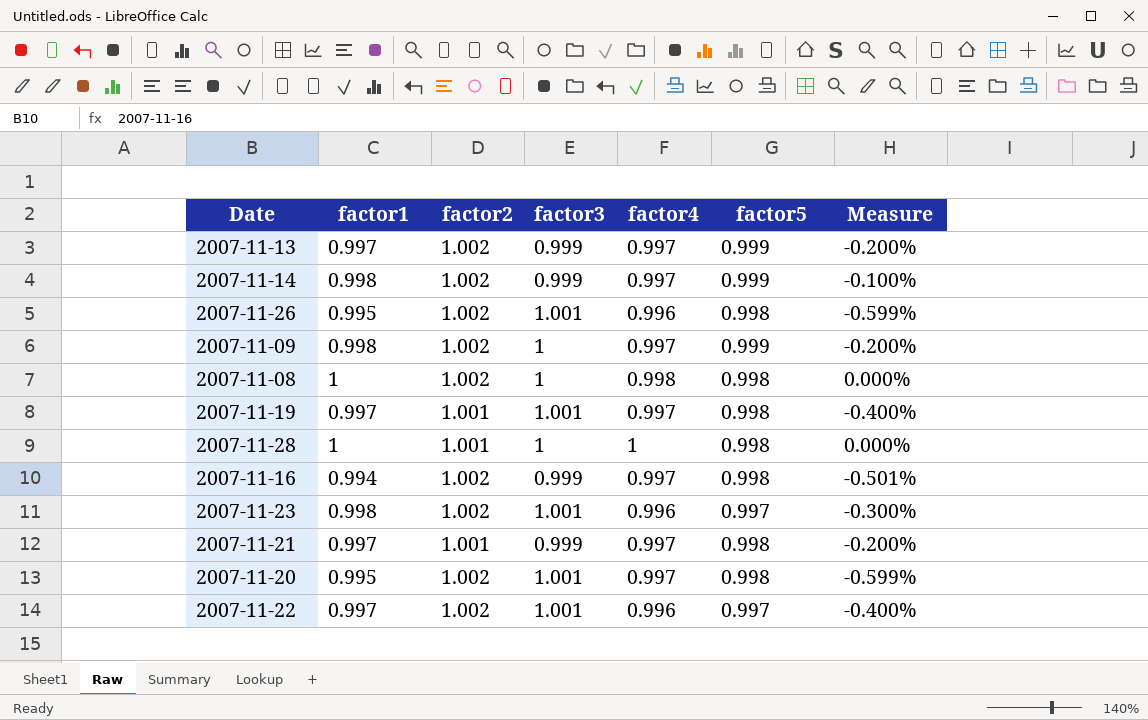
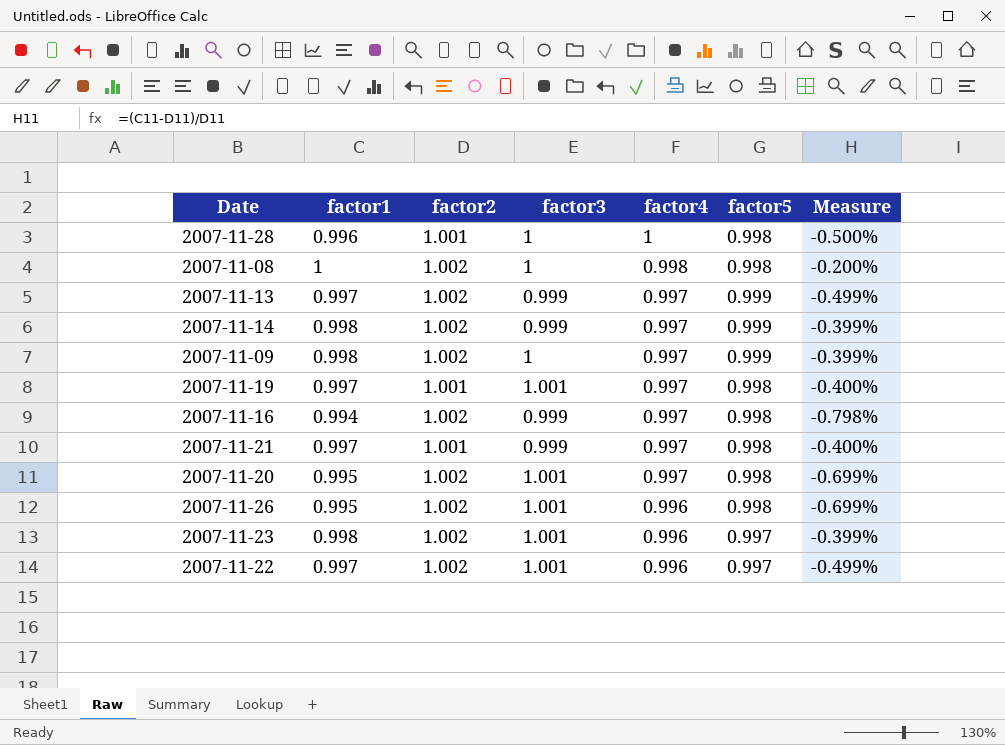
row order: none -> factor4 descending
column Measure | formula: ([factor1] - [factor3]) / [factor3] -> ([factor1] - [factor2]) / [factor2]
2007-11-28 | factor1: 1 -> 0.996

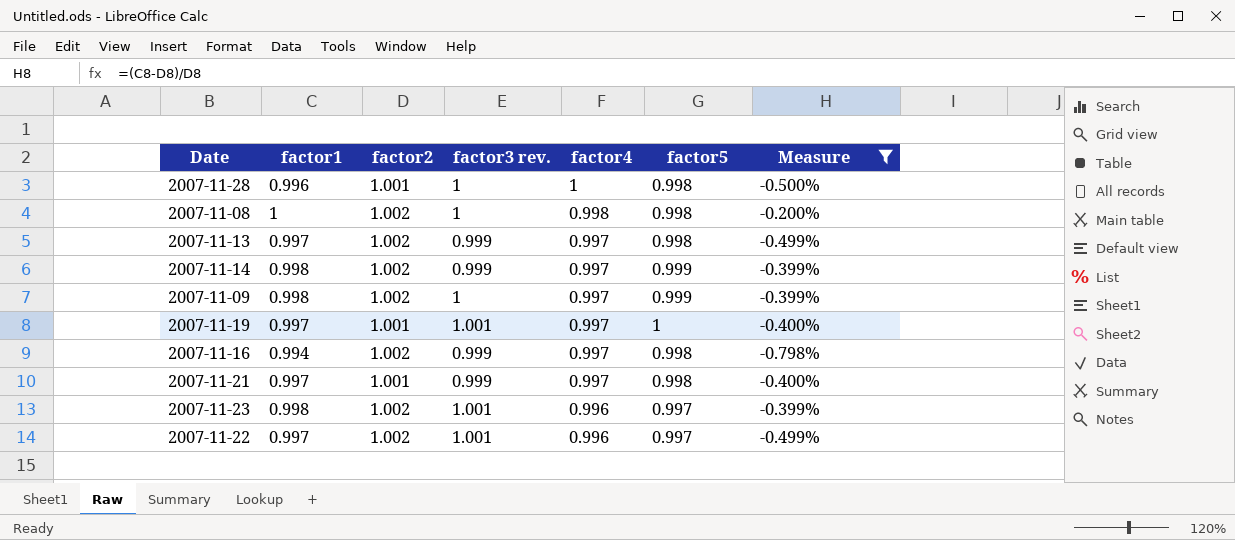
filter: none -> Measure != -0.699%
column name: factor3 -> factor3 rev.
2007-11-13 | factor5: 0.999 -> 0.998
2007-11-19 | factor5: 0.998 -> 1

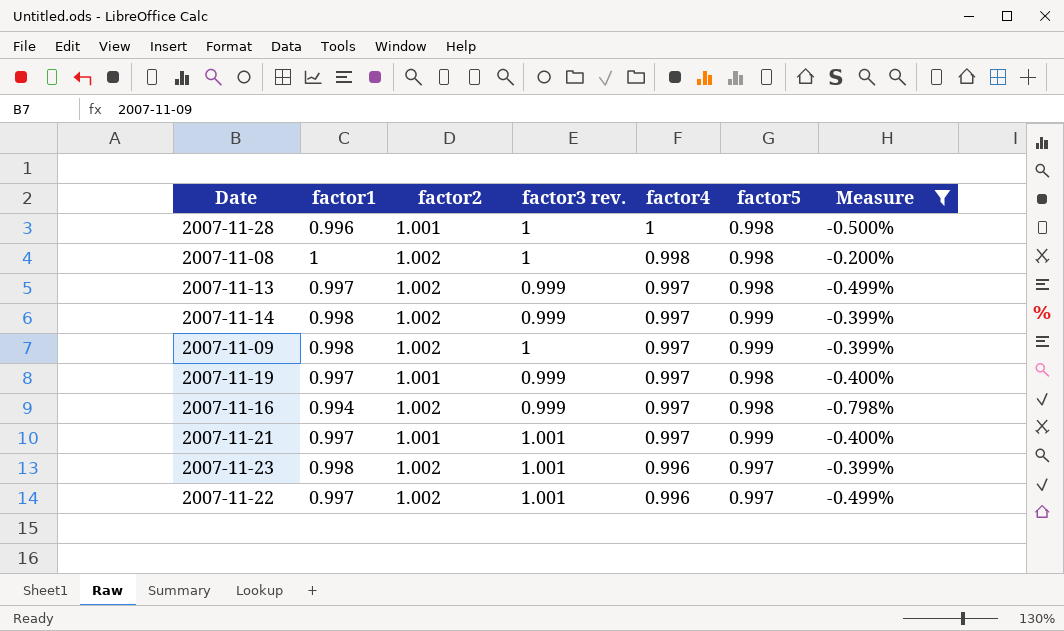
2007-11-19 | factor3 rev.: 1.001 -> 0.999
2007-11-19 | factor5: 1 -> 0.998
2007-11-21 | factor3 rev.: 0.999 -> 1.001
2007-11-21 | factor5: 0.998 -> 0.999

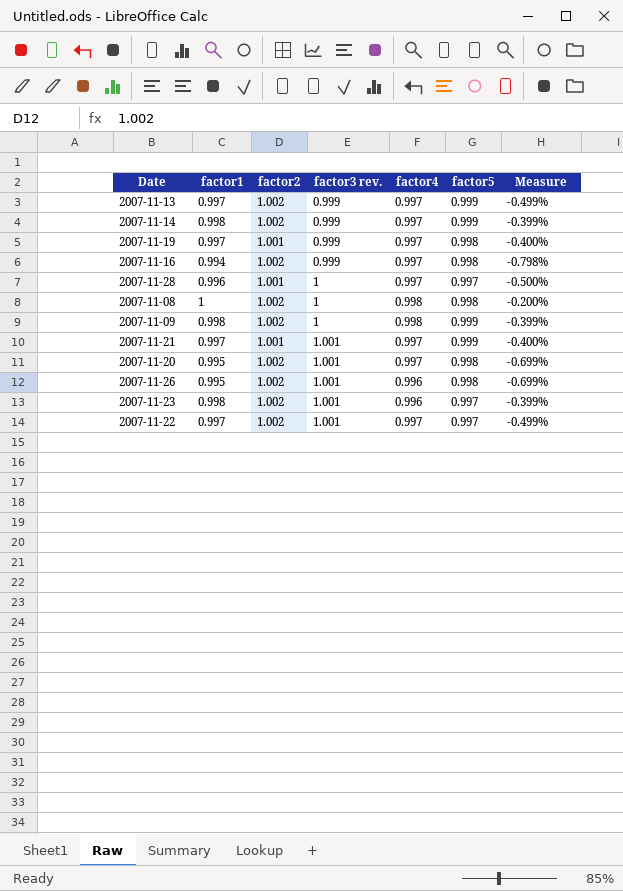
filter: Measure != -0.699% -> none
row order: factor4 descending -> factor3 rev. ascending
2007-11-13 | factor5: 0.998 -> 0.999
2007-11-28 | factor4: 1 -> 0.997
2007-11-28 | factor5: 0.998 -> 0.997
2007-11-09 | factor4: 0.997 -> 0.998
2007-11-22 | factor4: 0.996 -> 0.997

